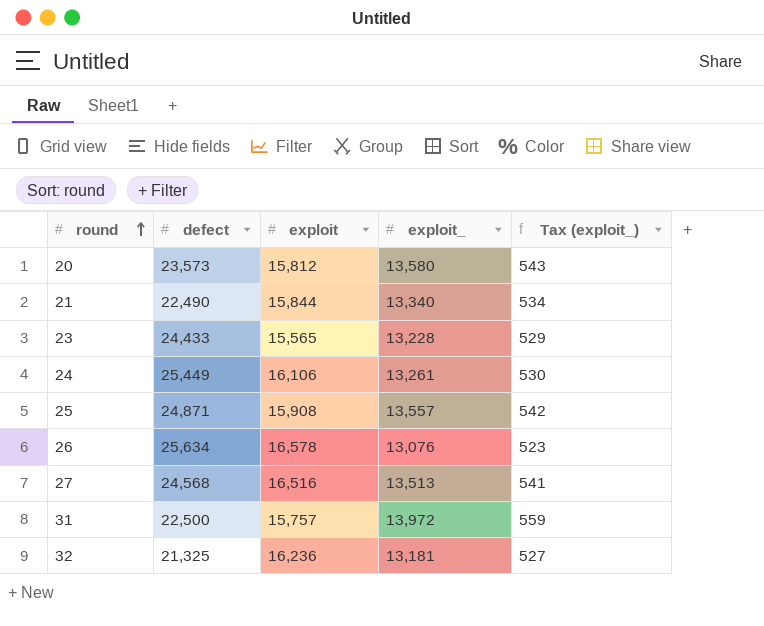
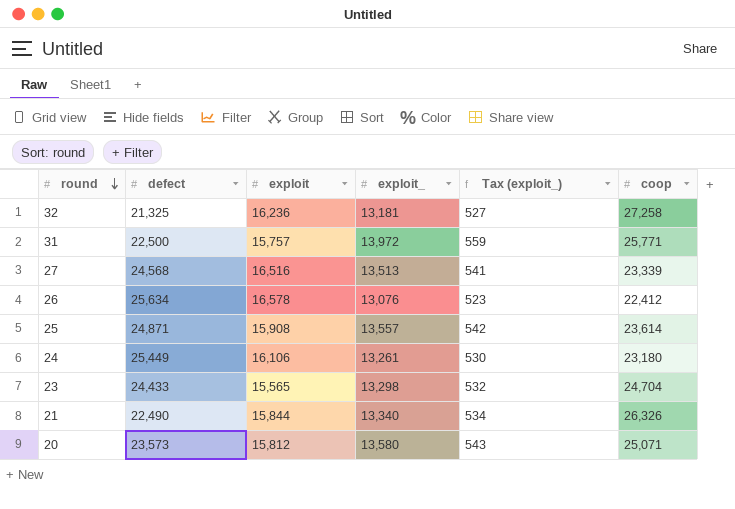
row order: round ascending -> round descending
column coop | position: none -> 6
23 | exploit_: 13,228 -> 13,298
23 | Tax (exploit_): 529 -> 532

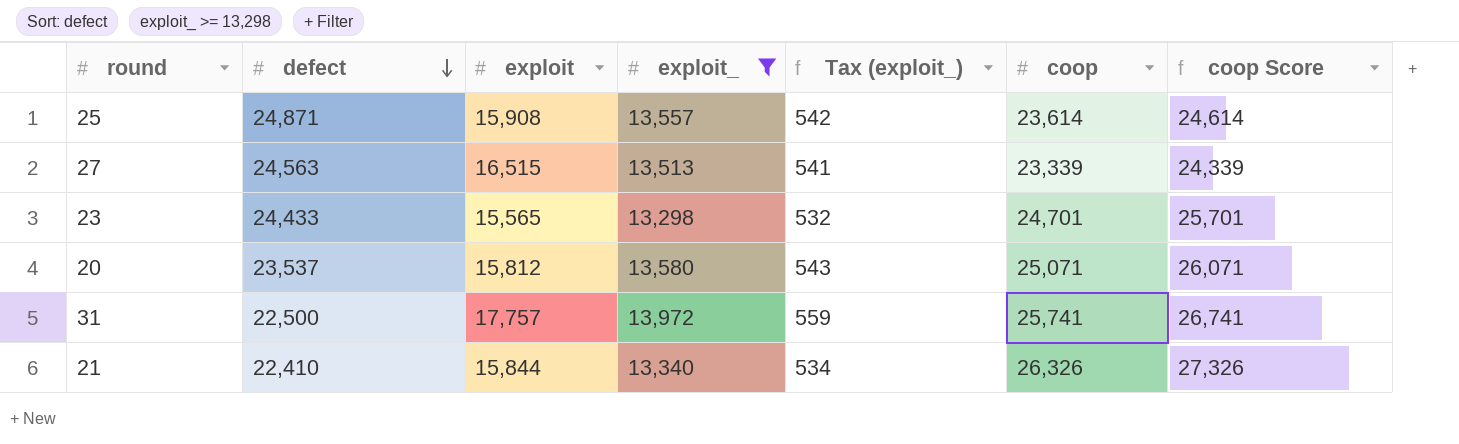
filter: none -> exploit_ >= 13,298
row order: round descending -> defect descending
column coop Score | formula: none -> [coop] + 1000
27 | defect: 24,568 -> 24,563
27 | exploit: 16,516 -> 16,515
23 | coop: 24,704 -> 24,701
20 | defect: 23,573 -> 23,537
31 | exploit: 15,757 -> 17,757
31 | coop: 25,771 -> 25,741
21 | defect: 22,490 -> 22,410

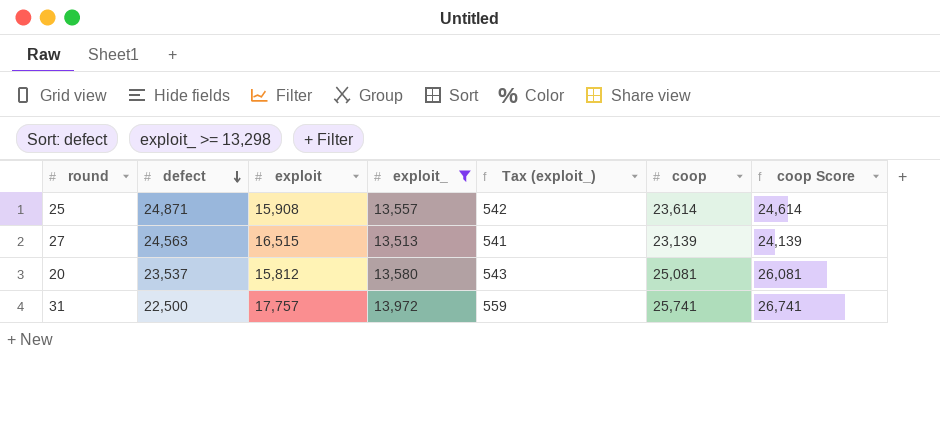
row 23: 24,433 | 15,565 | 13,298 | 532 | 24,701 | 25,701 -> none
row 21: 22,410 | 15,844 | 13,340 | 534 | 26,326 | 27,326 -> none
27 | coop: 23,339 -> 23,139
27 | coop Score: 24,339 -> 24,139
20 | coop: 25,071 -> 25,081
20 | coop Score: 26,071 -> 26,081

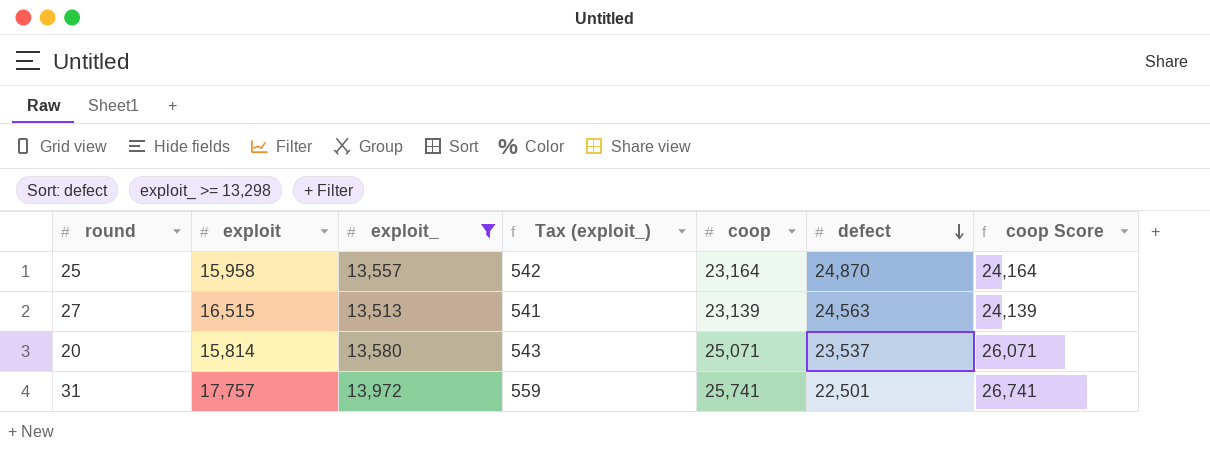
column defect | position: 2 -> 6
25 | exploit: 15,908 -> 15,958
25 | coop: 23,614 -> 23,164
25 | defect: 24,871 -> 24,870
25 | coop Score: 24,614 -> 24,164
20 | exploit: 15,812 -> 15,814
20 | coop: 25,081 -> 25,071
20 | coop Score: 26,081 -> 26,071
31 | defect: 22,500 -> 22,501

